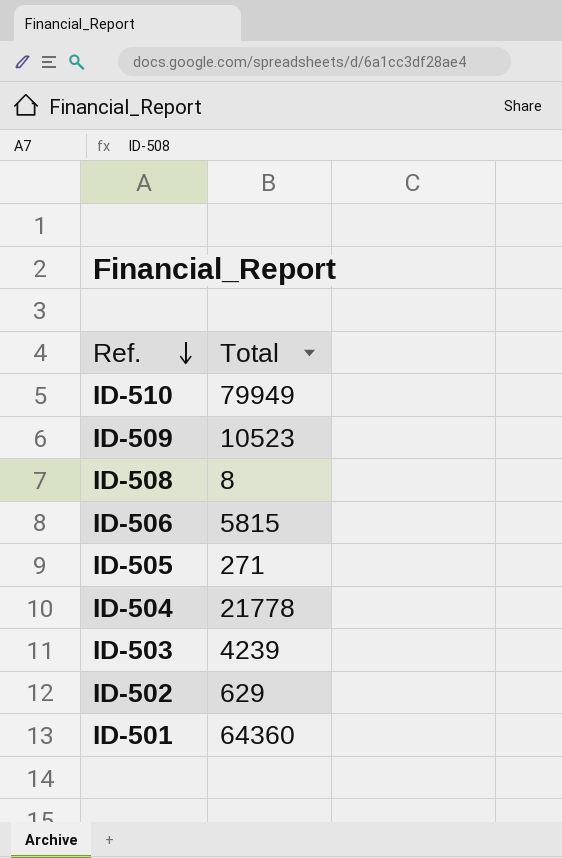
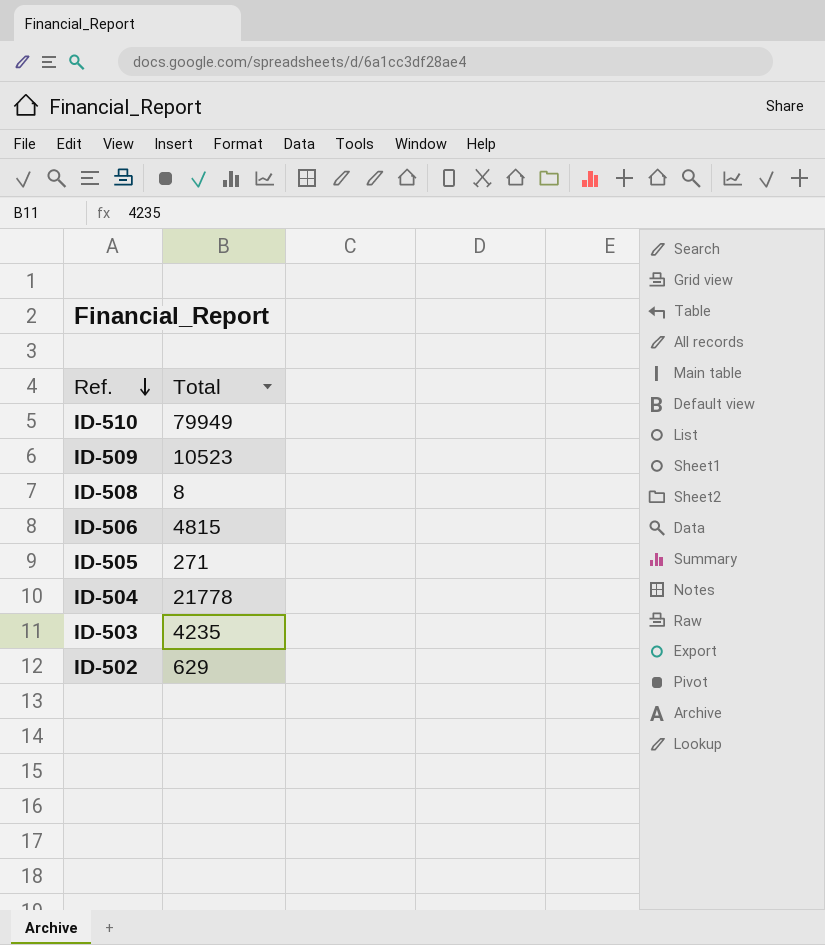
row ID-501: 64360 -> none
ID-506 | Total: 5815 -> 4815
ID-503 | Total: 4239 -> 4235

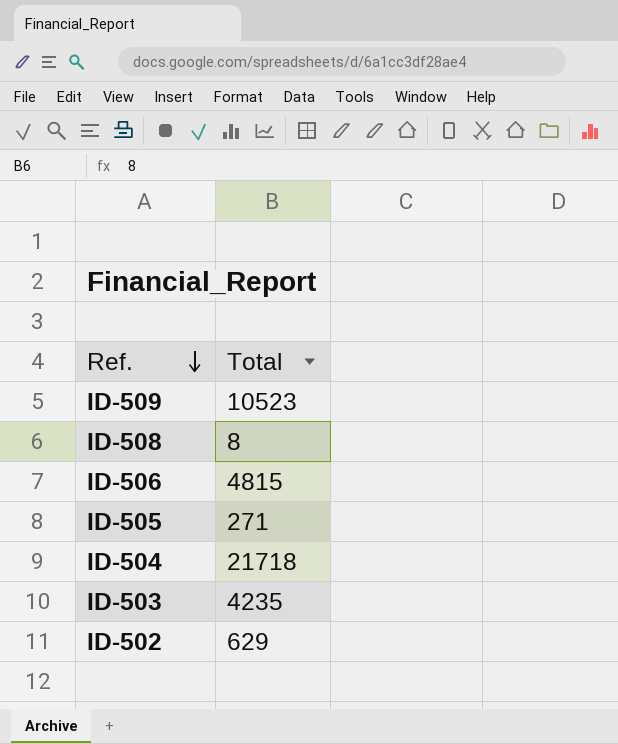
row ID-510: 79949 -> none
ID-504 | Total: 21778 -> 21718

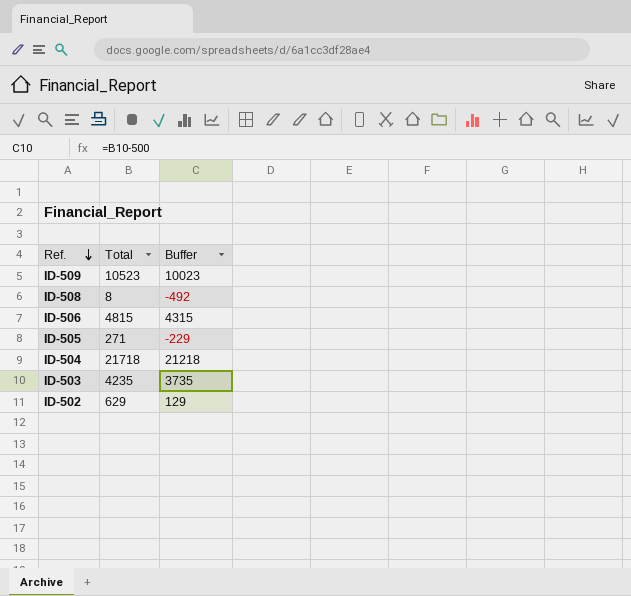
column Buffer | formula: none -> [Total] - 500

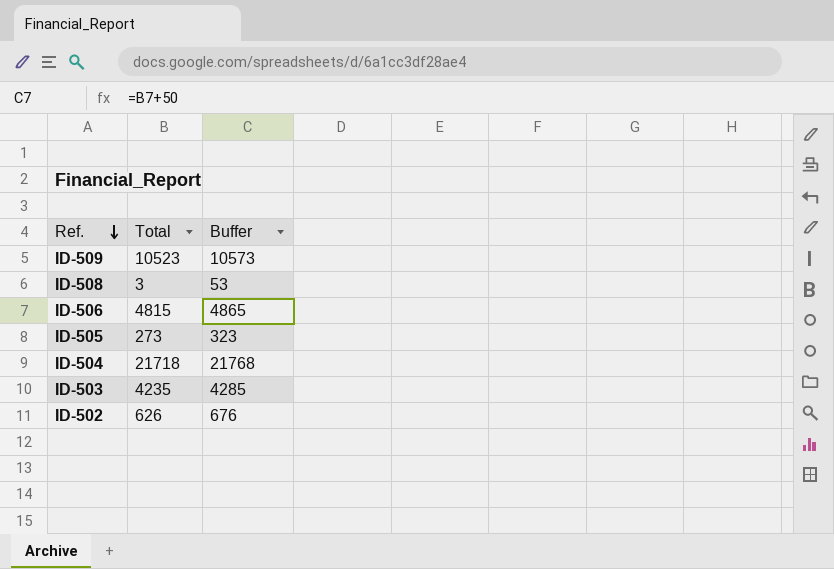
column Buffer | formula: [Total] - 500 -> [Total] + 50
ID-508 | Total: 8 -> 3
ID-505 | Total: 271 -> 273
ID-502 | Total: 629 -> 626

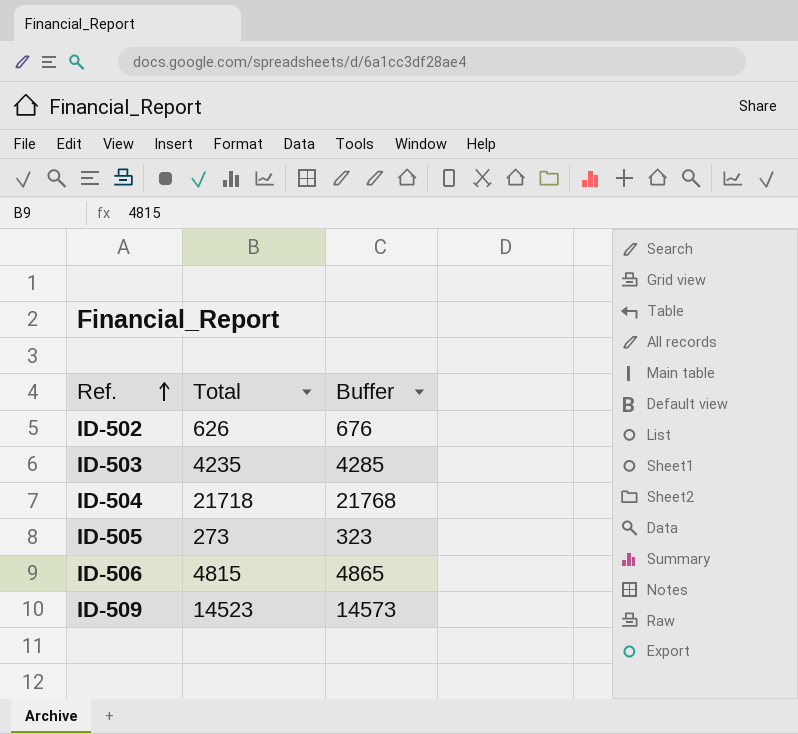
row order: Ref. descending -> Ref. ascending
row ID-508: 3 | 53 -> none
ID-509 | Total: 10523 -> 14523
ID-509 | Buffer: 10573 -> 14573

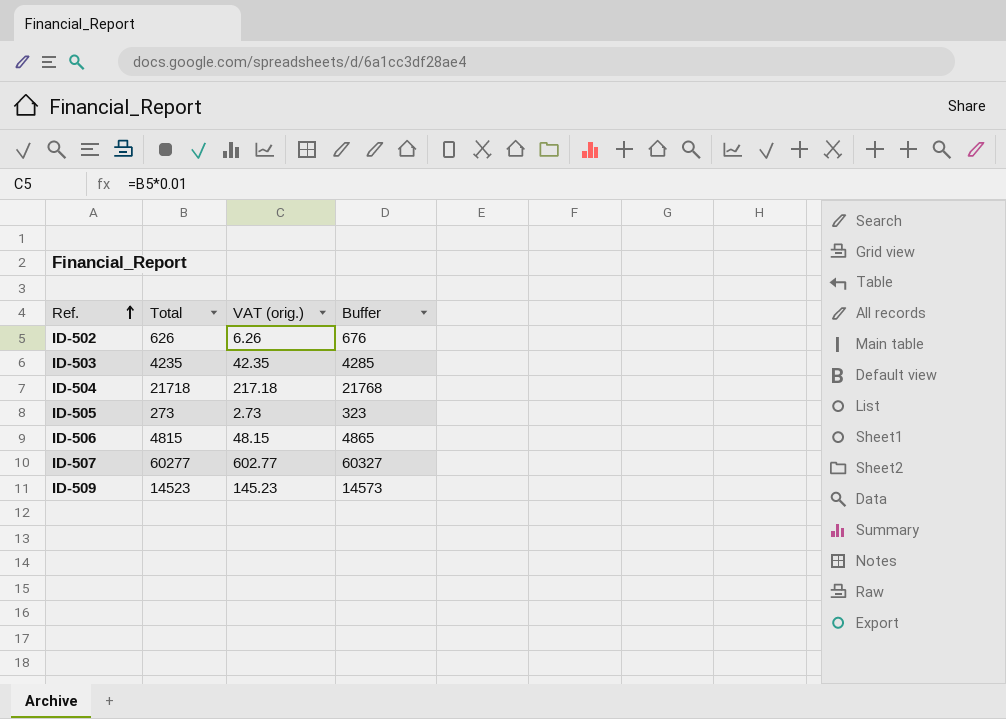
column VAT (orig.) | formula: none -> [Total] * 0.01
row ID-507: none -> 60277 | 602.77 | 60327

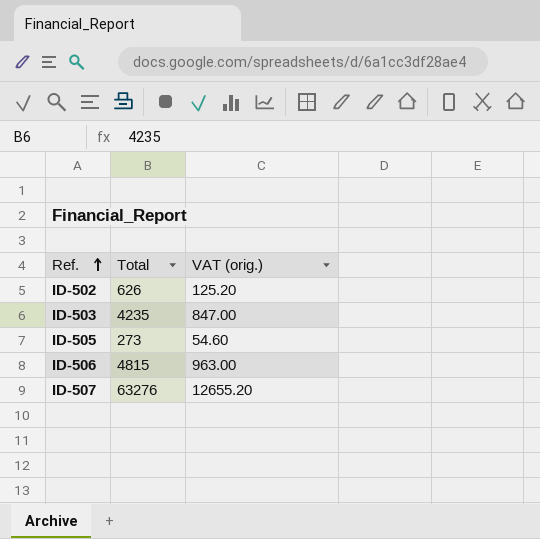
column Buffer | formula: [Total] + 50 -> none
column VAT (orig.) | formula: [Total] * 0.01 -> [Total] * 0.2
row ID-504: 21718 | 217.18 | 21768 -> none
row ID-509: 14523 | 145.23 | 14573 -> none
ID-507 | Total: 60277 -> 63276

